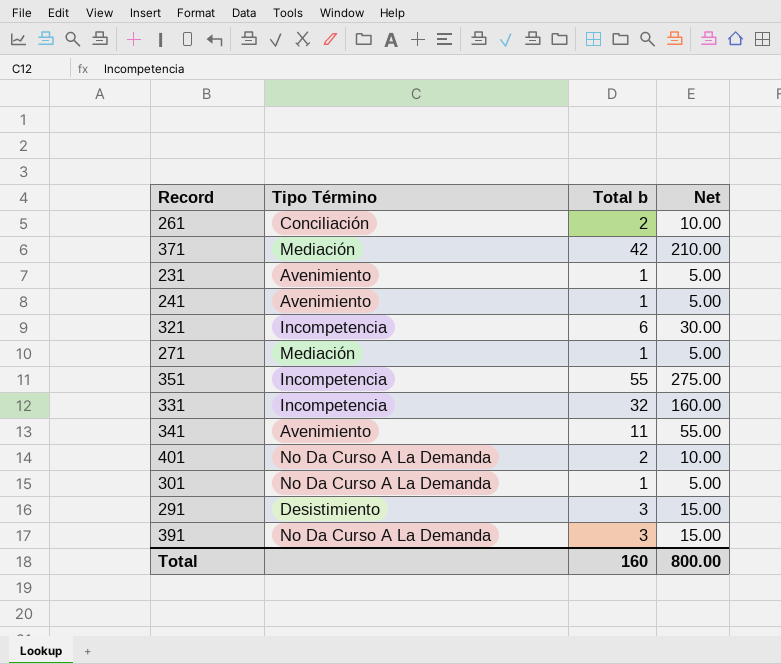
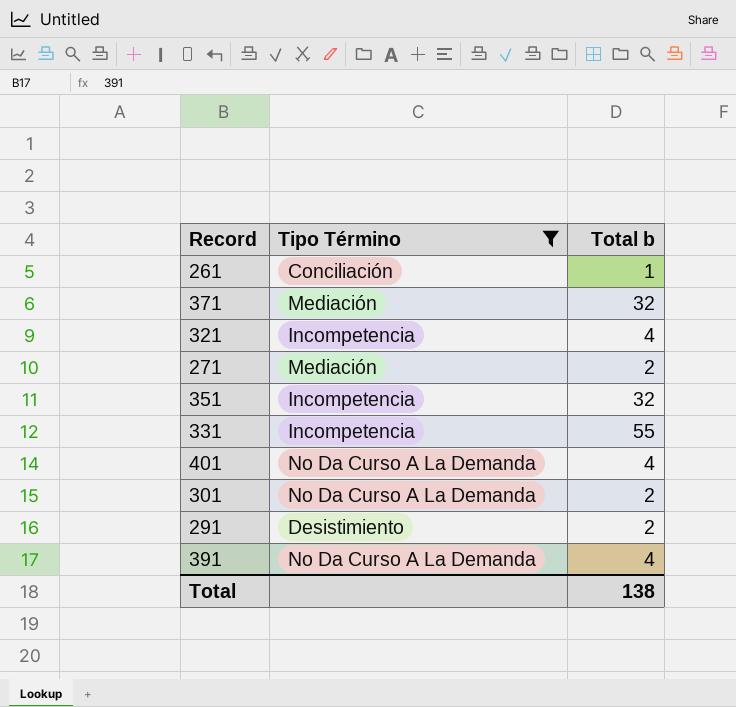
filter: none -> Tipo Término != Avenimiento
column Net | formula: [Total b] * 5 -> none
261 | Total b: 2 -> 1
371 | Total b: 42 -> 32
321 | Total b: 6 -> 4
271 | Total b: 1 -> 2
351 | Total b: 55 -> 32
331 | Total b: 32 -> 55
401 | Total b: 2 -> 4
301 | Total b: 1 -> 2
291 | Total b: 3 -> 2
391 | Total b: 3 -> 4
Total | Total b: 160 -> 138

